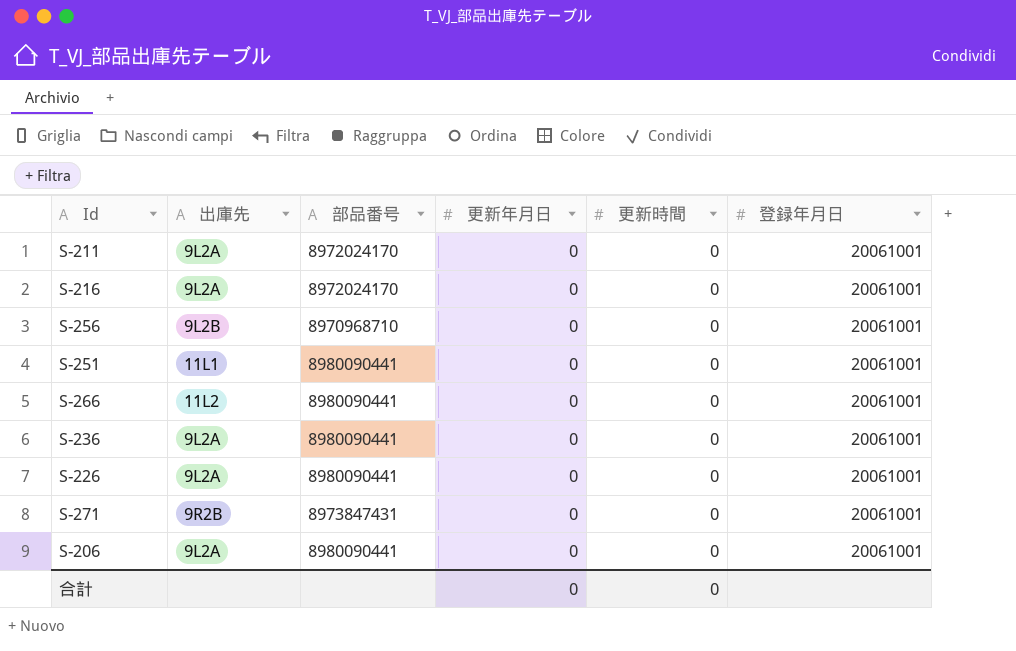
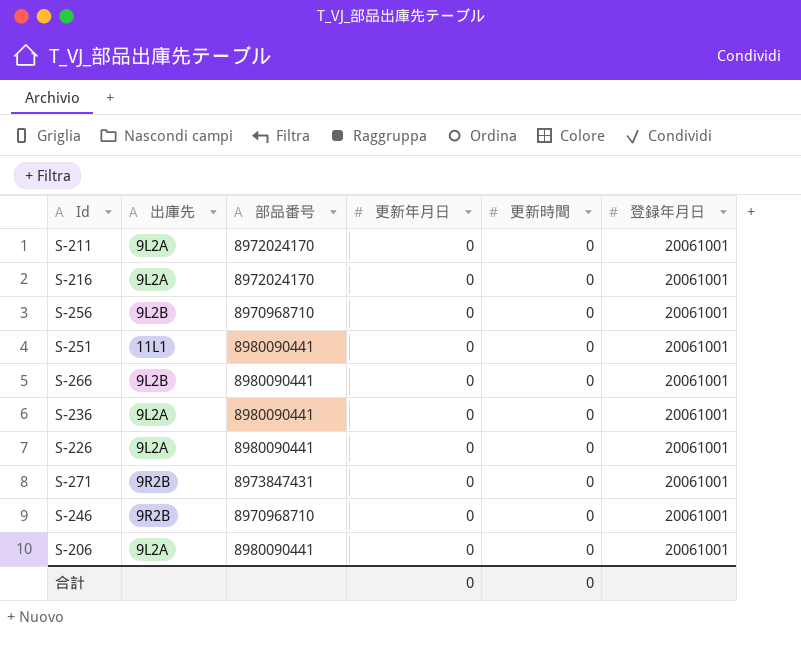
S-266 | 出庫先: 11L2 -> 9L2B
row S-246: none -> 9R2B | 8970968710 | 0 | 0 | 20061001

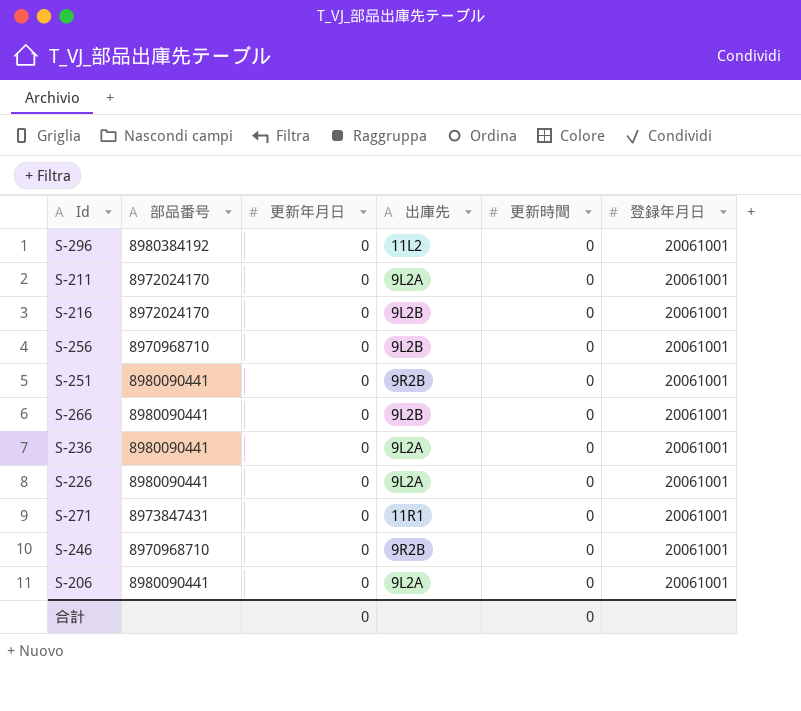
column 出庫先 | position: 2 -> 4
row S-296: none -> 8980384192 | 0 | 11L2 | 0 | 20061001
S-216 | 出庫先: 9L2A -> 9L2B
S-251 | 出庫先: 11L1 -> 9R2B
S-271 | 出庫先: 9R2B -> 11R1

